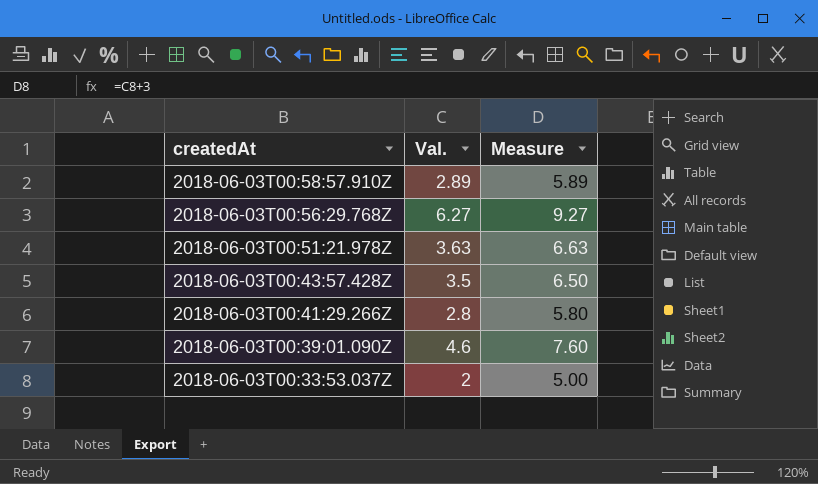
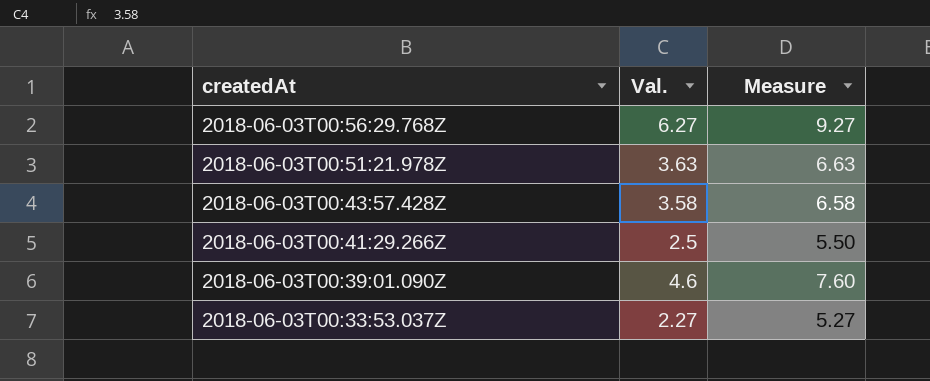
row 2018-06-03T00:58:57.910Z: 2.89 | 5.89 -> none
2018-06-03T00:43:57.428Z | Val.: 3.5 -> 3.58
2018-06-03T00:43:57.428Z | Measure: 6.50 -> 6.58
2018-06-03T00:41:29.266Z | Val.: 2.8 -> 2.5
2018-06-03T00:41:29.266Z | Measure: 5.80 -> 5.50
2018-06-03T00:33:53.037Z | Val.: 2 -> 2.27
2018-06-03T00:33:53.037Z | Measure: 5.00 -> 5.27

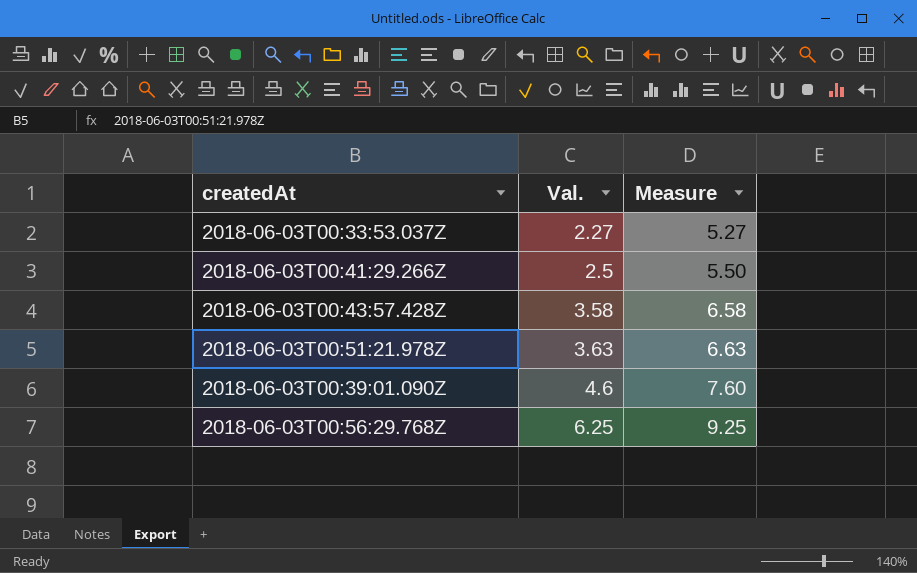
row order: createdAt descending -> Val. ascending
2018-06-03T00:56:29.768Z | Val.: 6.27 -> 6.25
2018-06-03T00:56:29.768Z | Measure: 9.27 -> 9.25

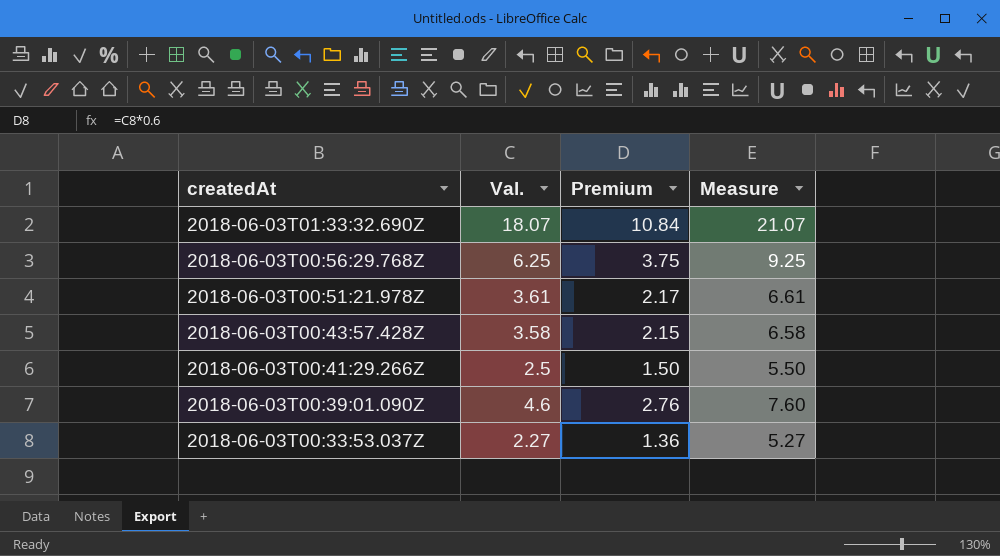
row order: Val. ascending -> createdAt descending
column Premium | formula: none -> [Val.] * 0.6
row 2018-06-03T01:33:32.690Z: none -> 18.07 | 10.84 | 21.07
2018-06-03T00:51:21.978Z | Val.: 3.63 -> 3.61
2018-06-03T00:51:21.978Z | Measure: 6.63 -> 6.61

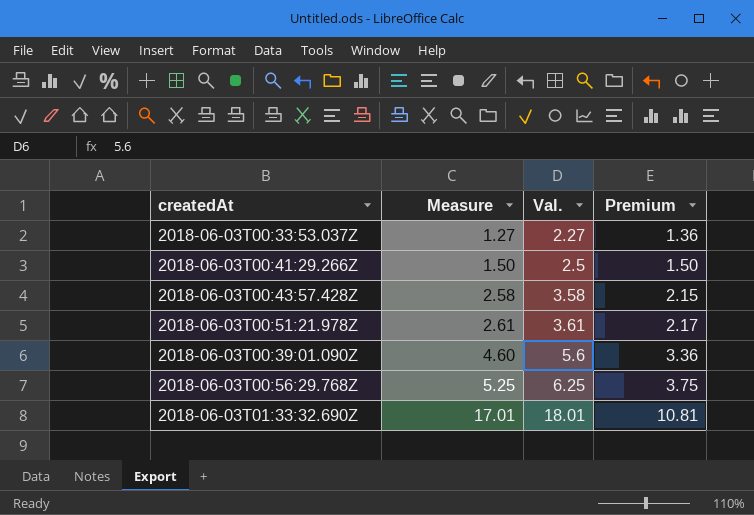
row order: createdAt descending -> Measure ascending
column Measure | formula: [Val.] + 3 -> [Val.] - 1
column Measure | position: 4 -> 2
2018-06-03T00:39:01.090Z | Val.: 4.6 -> 5.6
2018-06-03T00:39:01.090Z | Premium: 2.76 -> 3.36
2018-06-03T01:33:32.690Z | Val.: 18.07 -> 18.01
2018-06-03T01:33:32.690Z | Premium: 10.84 -> 10.81

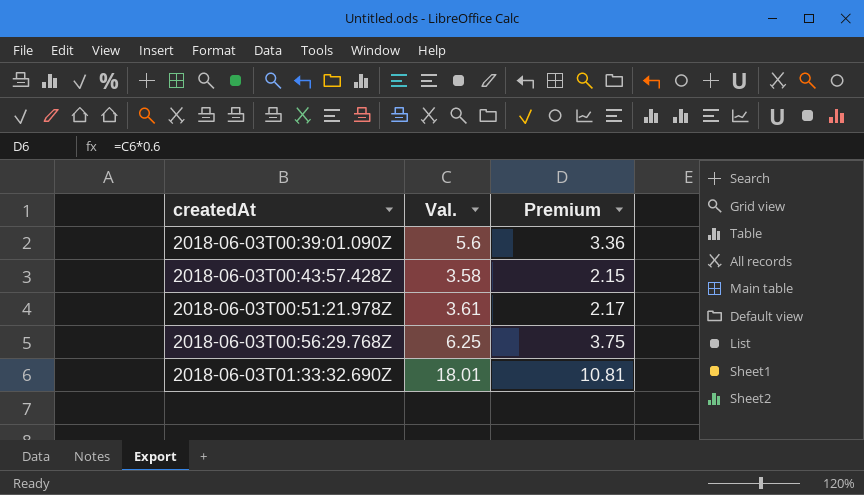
row order: Measure ascending -> createdAt ascending
column Measure | formula: [Val.] - 1 -> none
row 2018-06-03T00:33:53.037Z: 1.27 | 2.27 | 1.36 -> none
row 2018-06-03T00:41:29.266Z: 1.50 | 2.5 | 1.50 -> none

